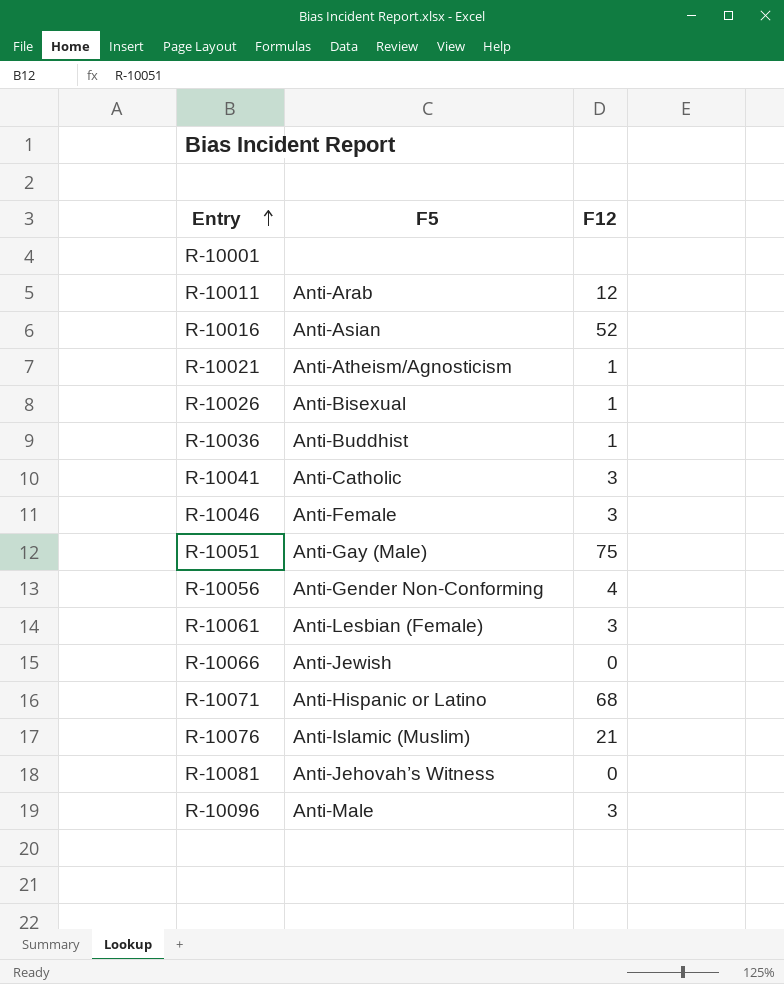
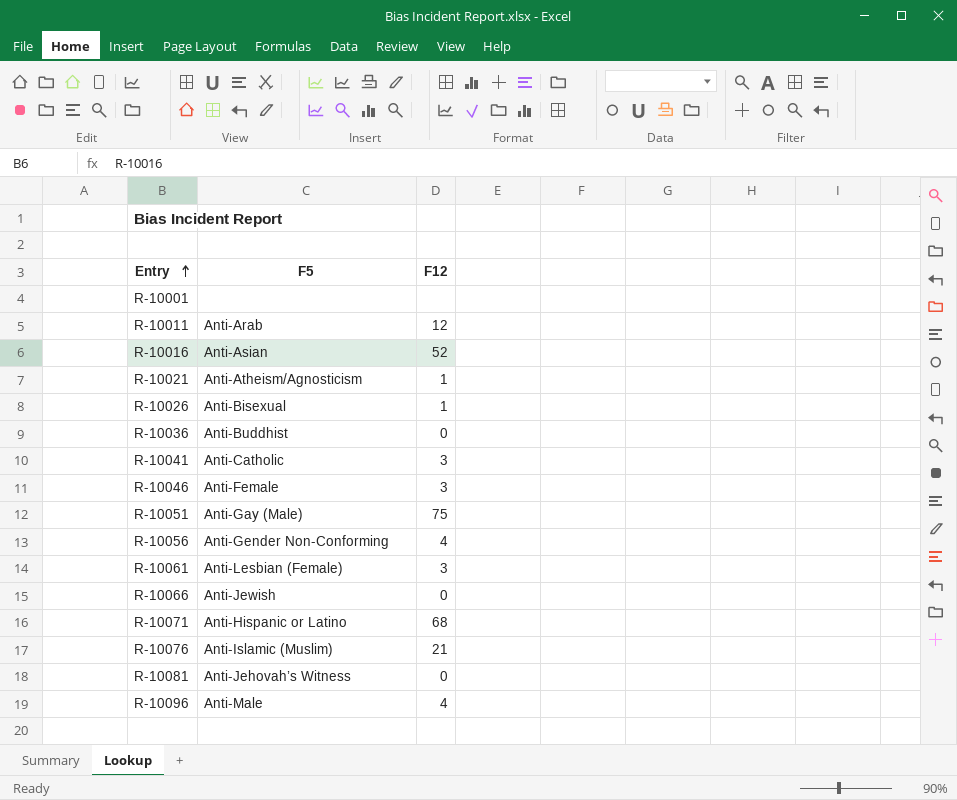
R-10036 | F12: 1 -> 0
R-10096 | F12: 3 -> 4

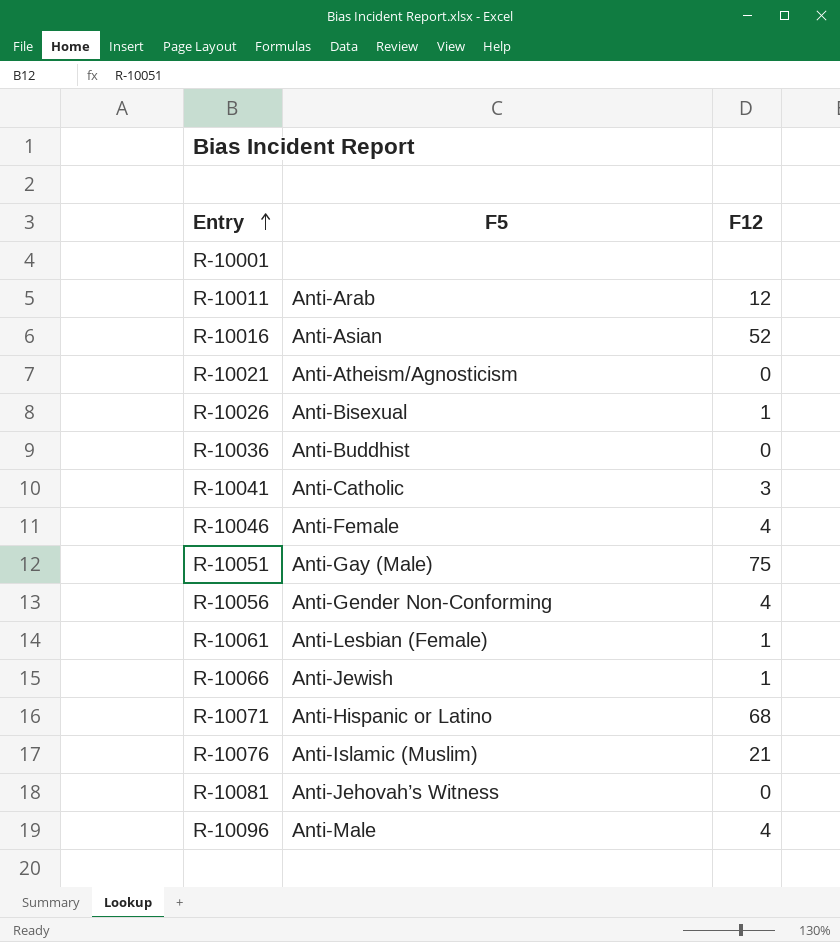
R-10021 | F12: 1 -> 0
R-10046 | F12: 3 -> 4
R-10061 | F12: 3 -> 1
R-10066 | F12: 0 -> 1

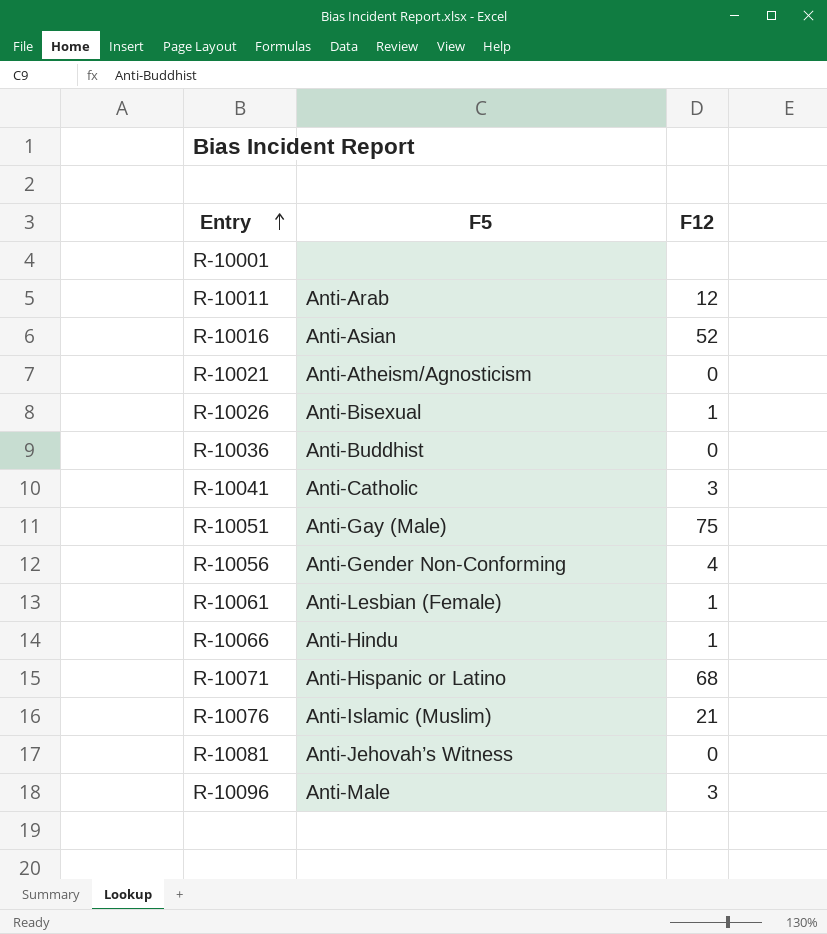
row R-10046: Anti-Female | 4 -> none
R-10066 | F5: Anti-Jewish -> Anti-Hindu
R-10096 | F12: 4 -> 3

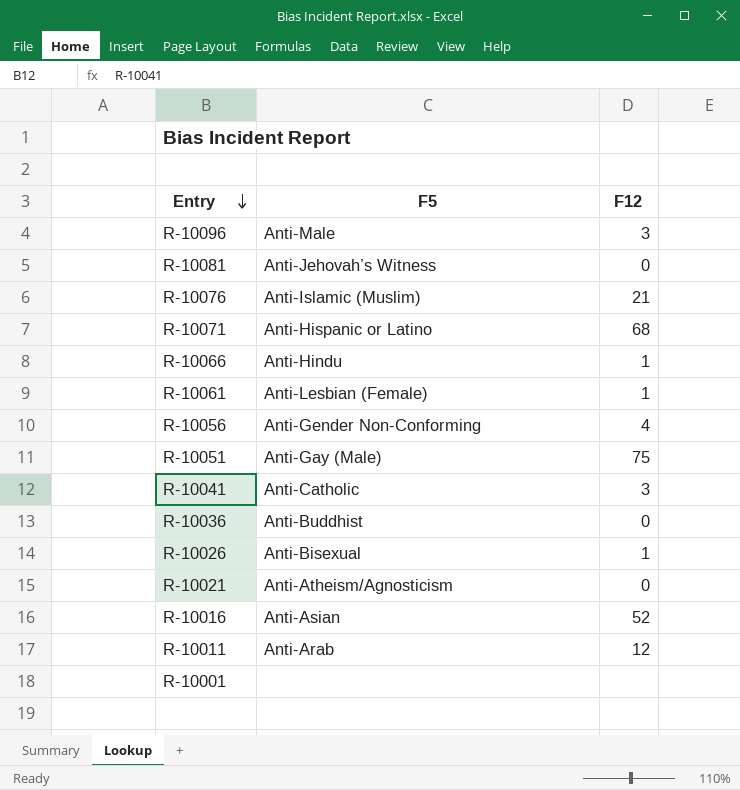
row order: Entry ascending -> Entry descending

